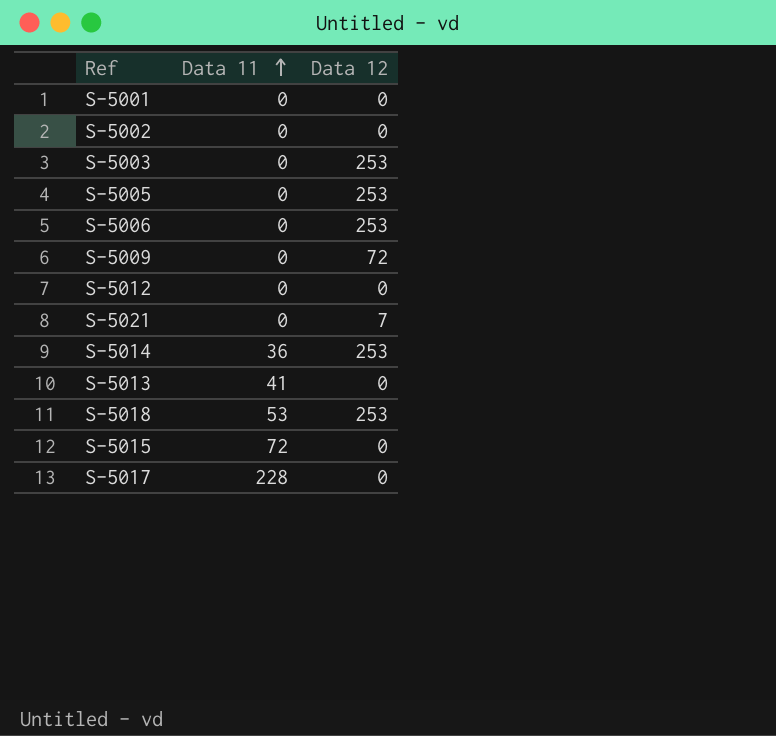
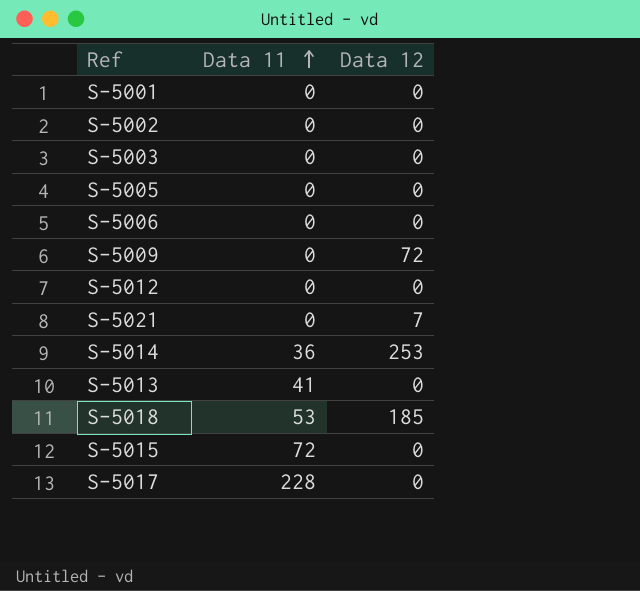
S-5003 | Data 12: 253 -> 0
S-5005 | Data 12: 253 -> 0
S-5006 | Data 12: 253 -> 0
S-5018 | Data 12: 253 -> 185

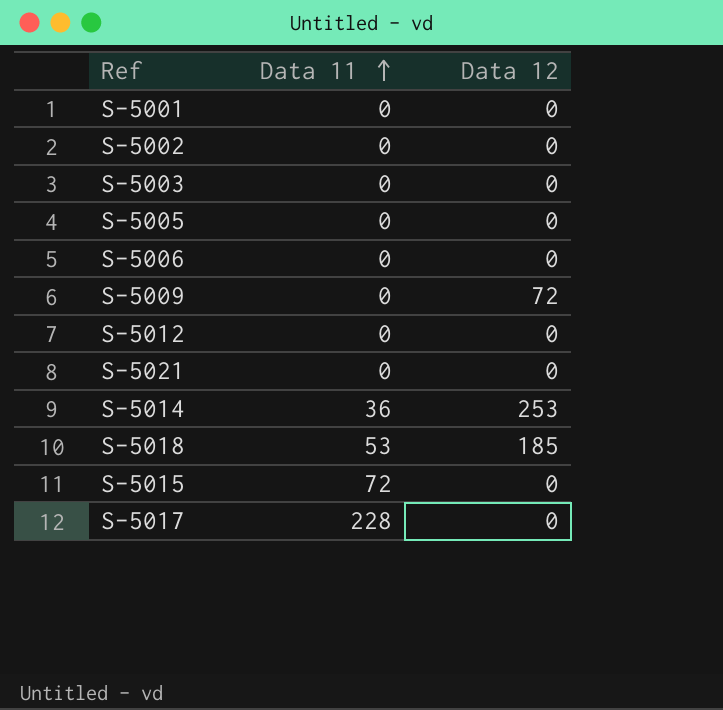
row S-5013: 41 | 0 -> none
S-5021 | Data 12: 7 -> 0

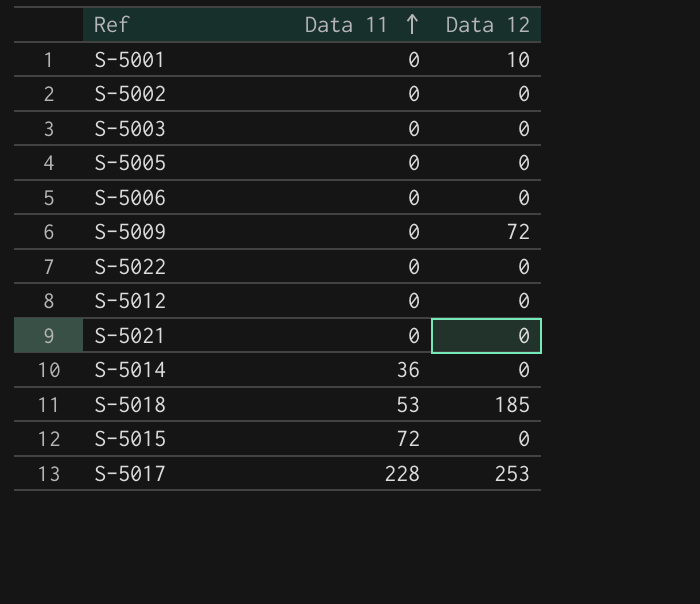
S-5001 | Data 12: 0 -> 10
row S-5022: none -> 0 | 0
S-5014 | Data 12: 253 -> 0
S-5017 | Data 12: 0 -> 253

